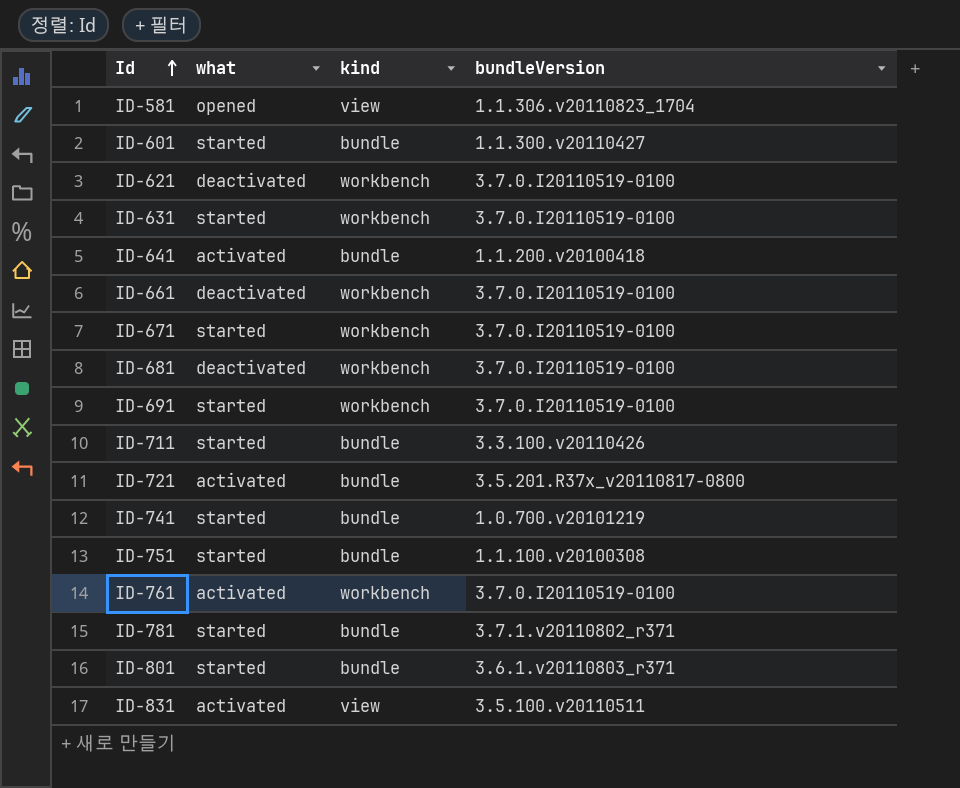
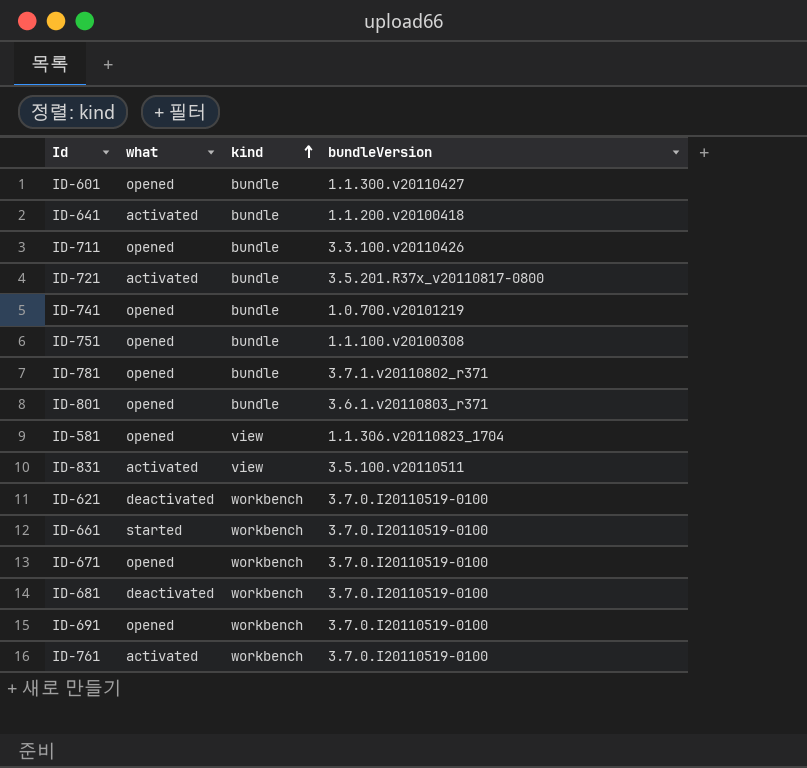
row order: Id ascending -> kind ascending
row ID-631: started | workbench | 3.7.0.I20110519-0100 -> none
ID-601 | what: started -> opened
ID-711 | what: started -> opened
ID-741 | what: started -> opened
ID-751 | what: started -> opened
ID-781 | what: started -> opened
ID-801 | what: started -> opened
ID-661 | what: deactivated -> started
ID-671 | what: started -> opened
ID-691 | what: started -> opened

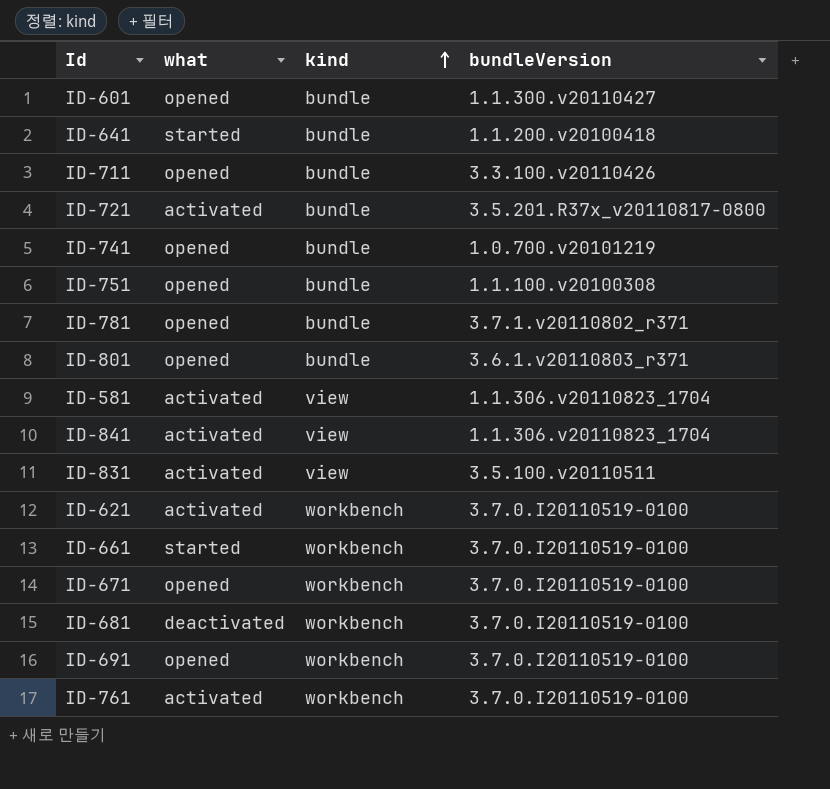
ID-641 | what: activated -> started
ID-581 | what: opened -> activated
row ID-841: none -> activated | view | 1.1.306.v20110823_1704
ID-621 | what: deactivated -> activated

